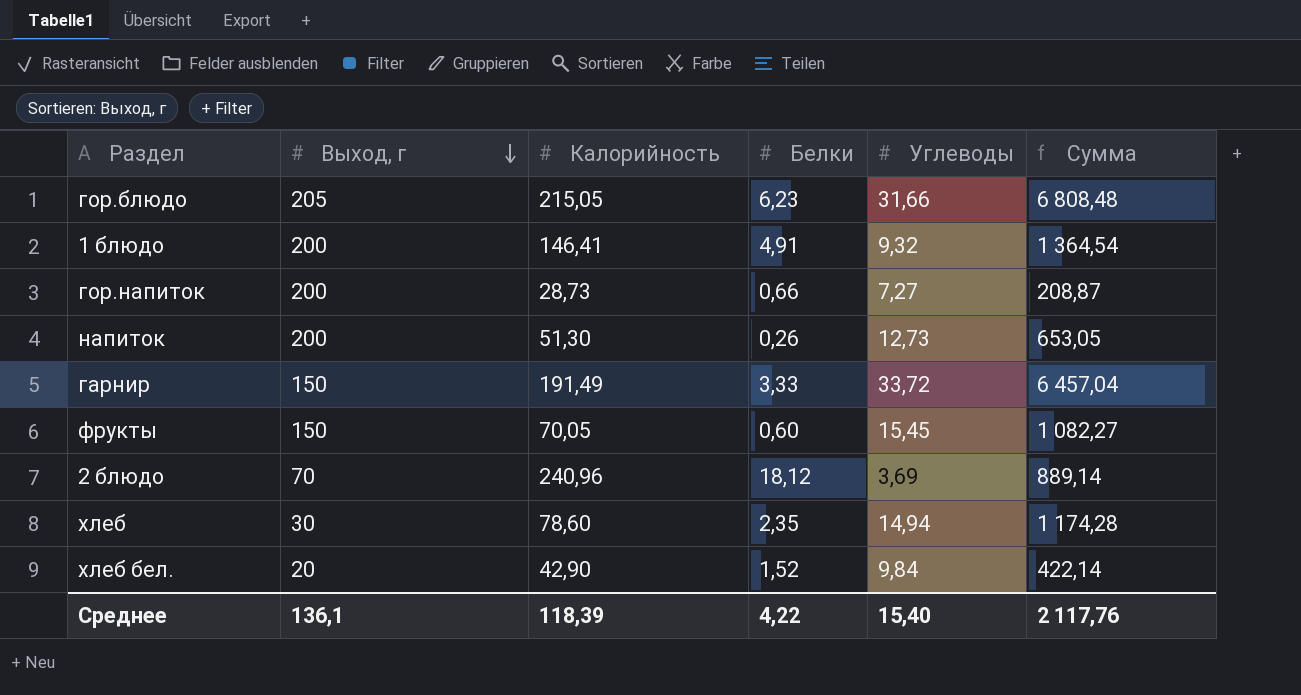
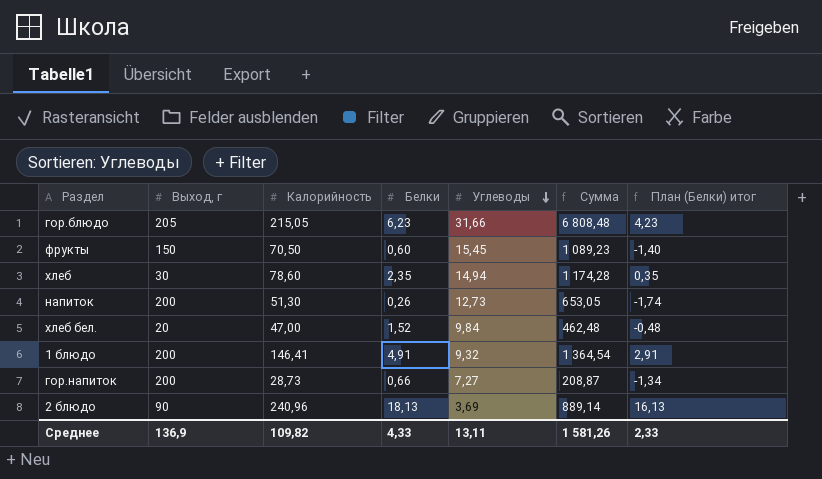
row order: Выход, г descending -> Углеводы descending
column План (Белки) итог | formula: none -> [Белки] - 2
row гарнир: 150 | 191,49 | 3,33 | 33,72 | 6 457,04 -> none
фрукты | Калорийность: 70,05 -> 70,50
фрукты | Сумма: 1 082,27 -> 1 089,23
хлеб бел. | Калорийность: 42,90 -> 47,00
хлеб бел. | Сумма: 422,14 -> 462,48
2 блюдо | Выход, г: 70 -> 90
2 блюдо | Белки: 18,12 -> 18,13
Среднее | Выход, г: 136,1 -> 136,9
Среднее | Калорийность: 118,39 -> 109,82
Среднее | Белки: 4,22 -> 4,33
Среднее | Углеводы: 15,40 -> 13,11
Среднее | Сумма: 2 117,76 -> 1 581,26

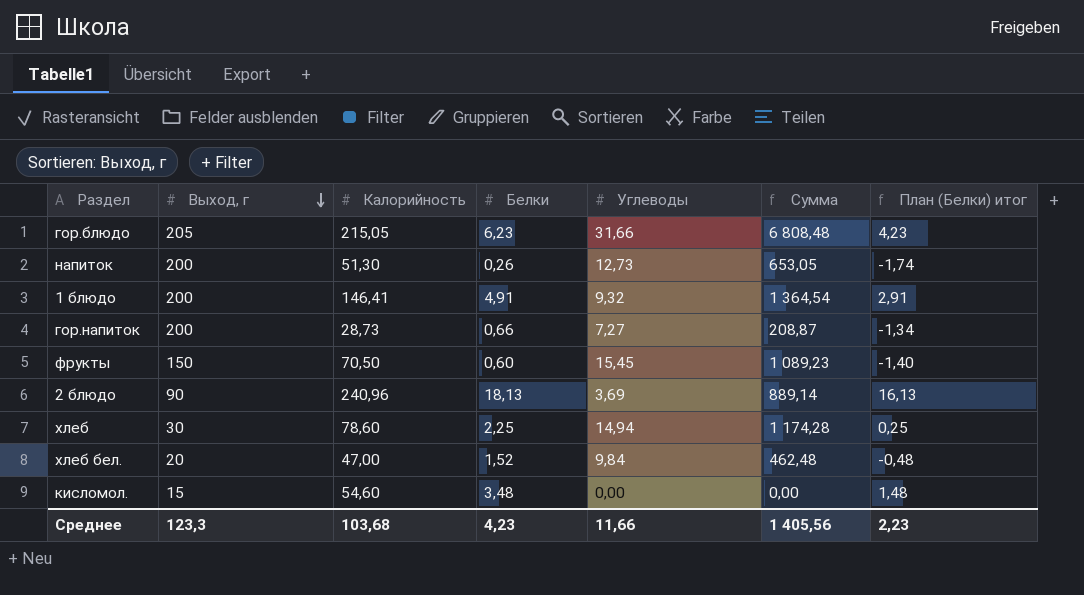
row order: Углеводы descending -> Выход, г descending
хлеб | Белки: 2,35 -> 2,25
хлеб | План (Белки) итог: 0,35 -> 0,25
row кисломол.: none -> 15 | 54,60 | 3,48 | 0,00 | 0,00 | 1,48
Среднее | Выход, г: 136,9 -> 123,3
Среднее | Калорийность: 109,82 -> 103,68
Среднее | Белки: 4,33 -> 4,23
Среднее | Углеводы: 13,11 -> 11,66
Среднее | Сумма: 1 581,26 -> 1 405,56
Среднее | План (Белки) итог: 2,33 -> 2,23

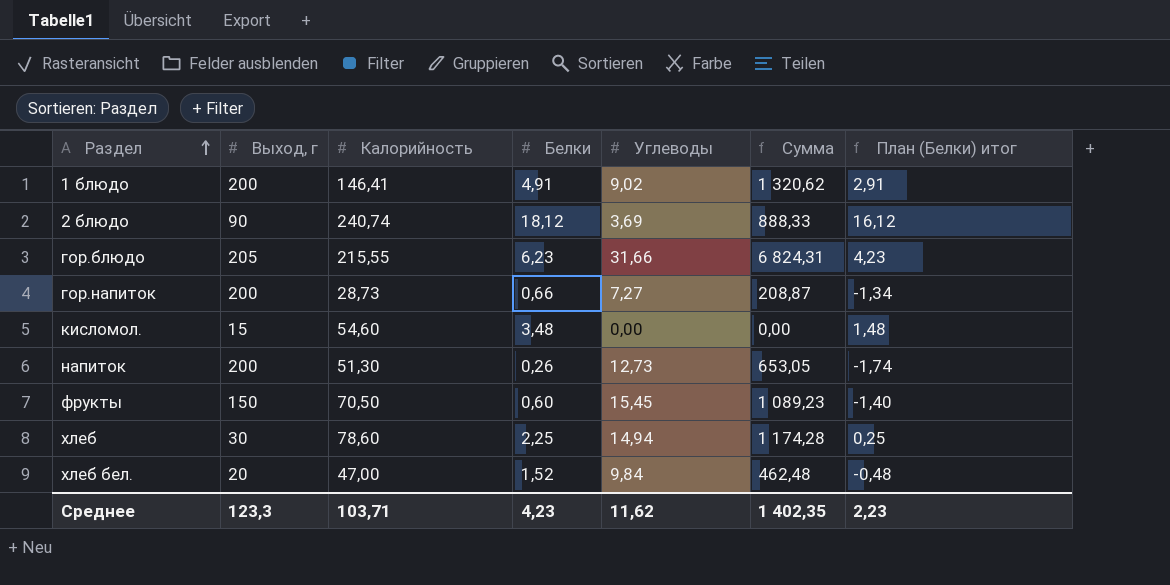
row order: Выход, г descending -> Раздел ascending
1 блюдо | Углеводы: 9,32 -> 9,02
1 блюдо | Сумма: 1 364,54 -> 1 320,62
2 блюдо | Калорийность: 240,96 -> 240,74
2 блюдо | Белки: 18,13 -> 18,12
2 блюдо | Сумма: 889,14 -> 888,33
2 блюдо | План (Белки) итог: 16,13 -> 16,12
гор.блюдо | Калорийность: 215,05 -> 215,55
гор.блюдо | Сумма: 6 808,48 -> 6 824,31
Среднее | Калорийность: 103,68 -> 103,71
Среднее | Углеводы: 11,66 -> 11,62
Среднее | Сумма: 1 405,56 -> 1 402,35

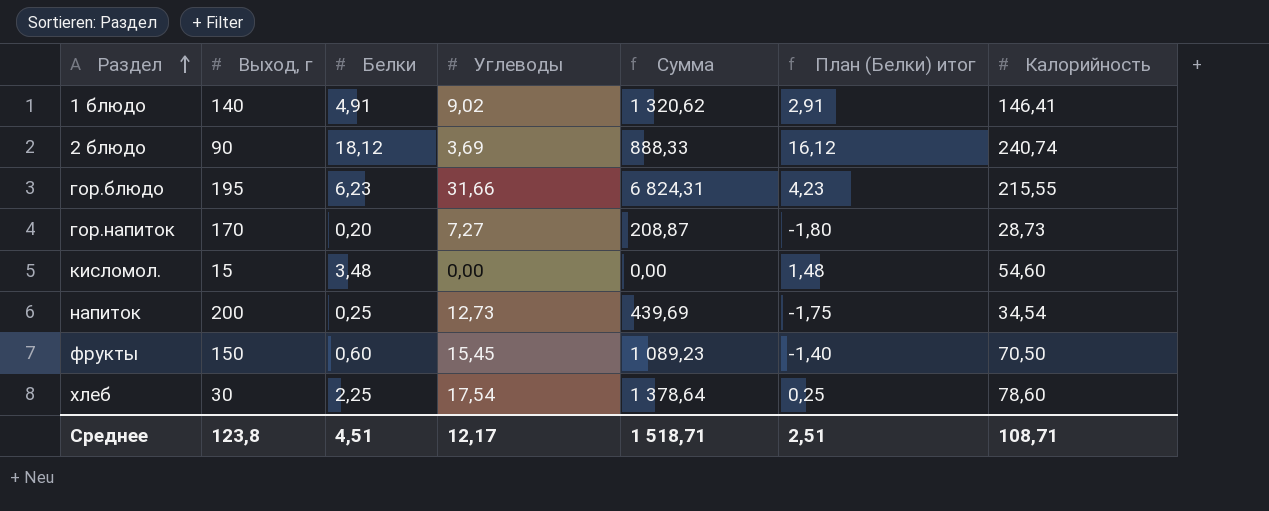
column Калорийность | position: 3 -> 7
row хлеб бел.: 20 | 47,00 | 1,52 | 9,84 | 462,48 | -0,48 -> none
1 блюдо | Выход, г: 200 -> 140
гор.блюдо | Выход, г: 205 -> 195
гор.напиток | Выход, г: 200 -> 170
гор.напиток | Белки: 0,66 -> 0,20
гор.напиток | План (Белки) итог: -1,34 -> -1,80
напиток | Белки: 0,26 -> 0,25
напиток | Сумма: 653,05 -> 439,69
напиток | План (Белки) итог: -1,74 -> -1,75
напиток | Калорийность: 51,30 -> 34,54
хлеб | Углеводы: 14,94 -> 17,54
хлеб | Сумма: 1 174,28 -> 1 378,64
Среднее | Выход, г: 123,3 -> 123,8
Среднее | Белки: 4,23 -> 4,51
Среднее | Углеводы: 11,62 -> 12,17
Среднее | Сумма: 1 402,35 -> 1 518,71
Среднее | План (Белки) итог: 2,23 -> 2,51
Среднее | Калорийность: 103,71 -> 108,71

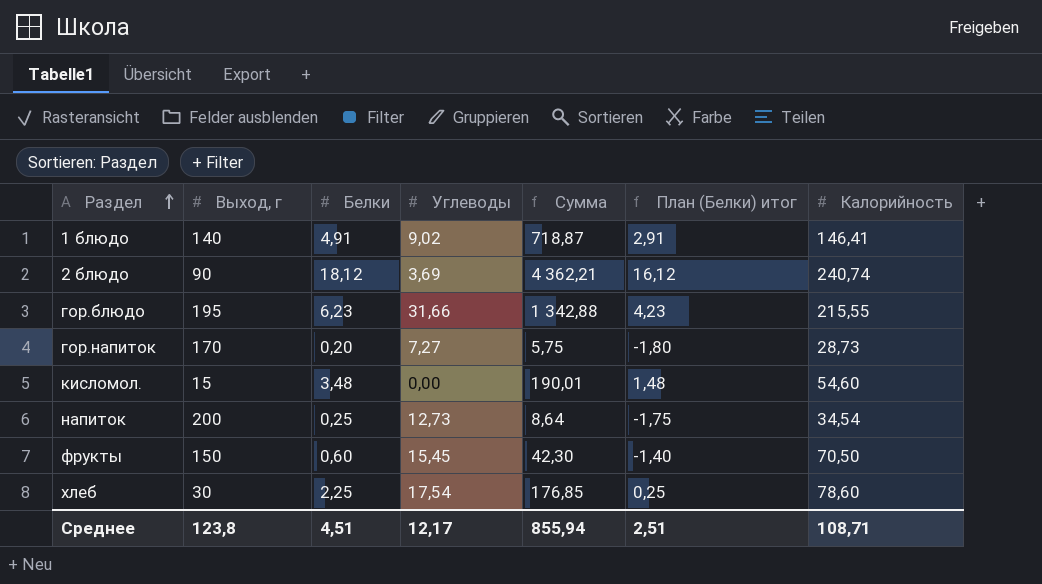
column Сумма | formula: [Углеводы] * [Калорийность] -> [Белки] * [Калорийность]
Среднее | Сумма: 1 518,71 -> 855,94

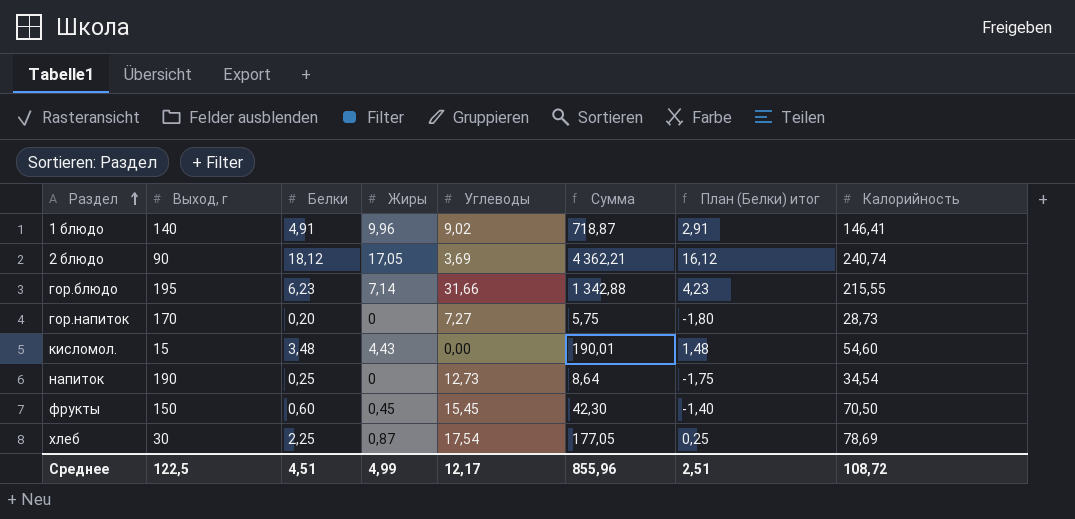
column Жиры | position: none -> 4
напиток | Выход, г: 200 -> 190
хлеб | Сумма: 176,85 -> 177,05
хлеб | Калорийность: 78,60 -> 78,69
Среднее | Выход, г: 123,8 -> 122,5
Среднее | Сумма: 855,94 -> 855,96
Среднее | Калорийность: 108,71 -> 108,72

